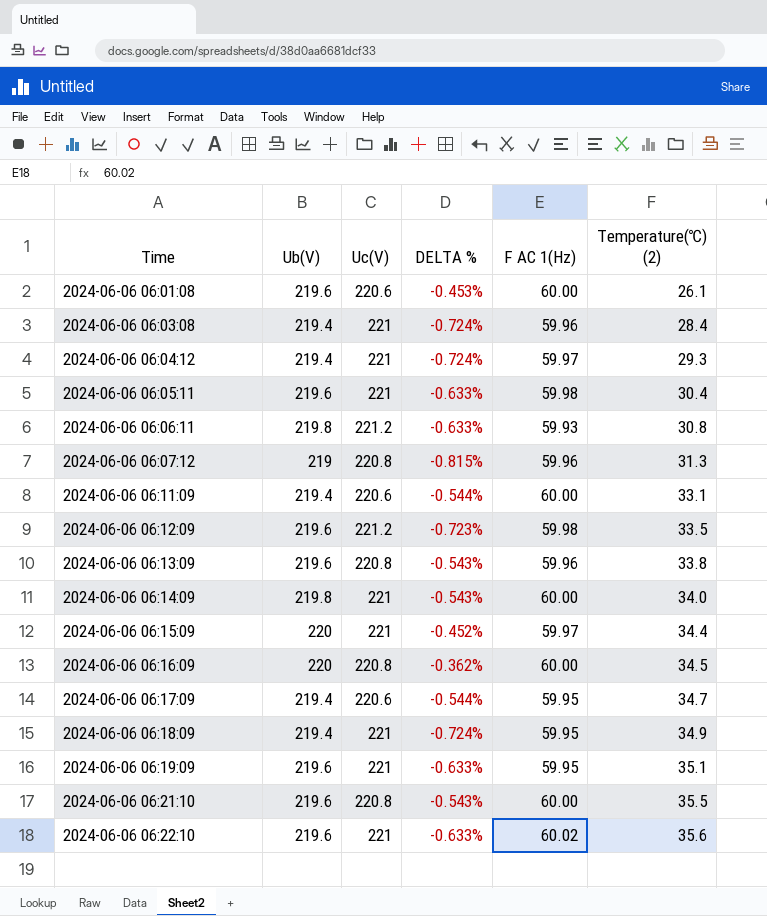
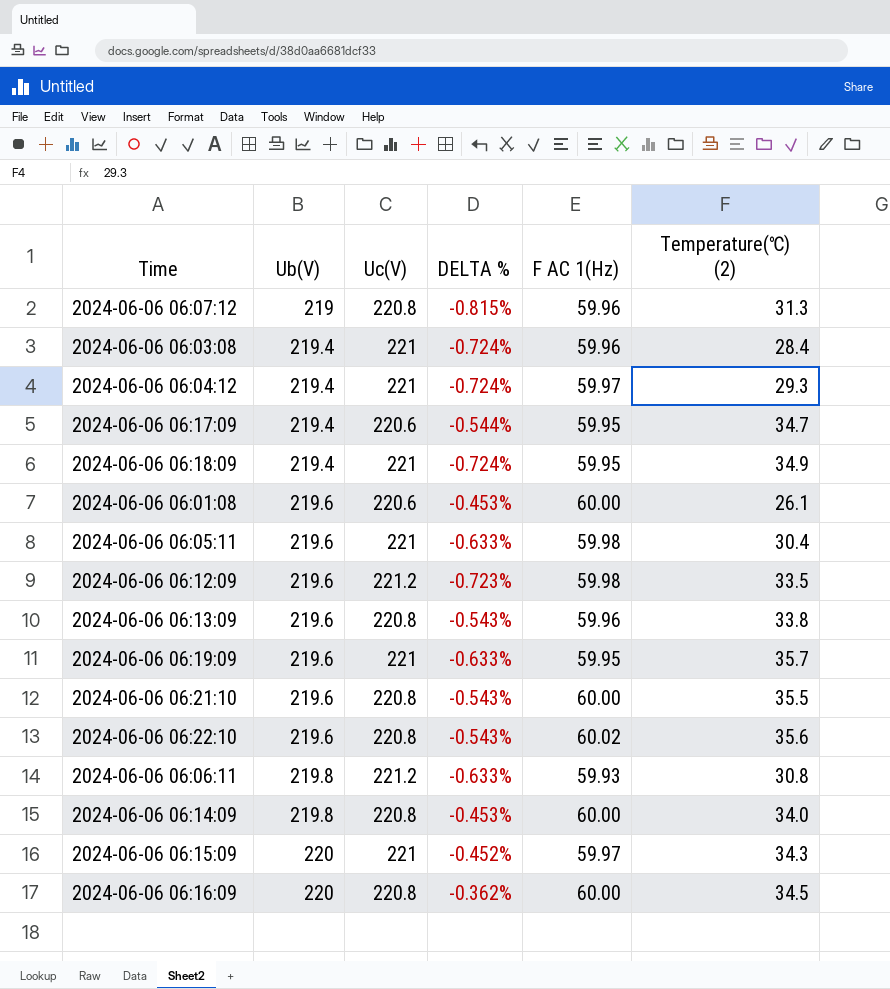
row order: Time ascending -> Ub(V) ascending
row 2024-06-06 06:11:09: 219.4 | 220.6 | -0.544% | 60.00 | 33.1 -> none
2024-06-06 06:19:09 | Temperature(℃) (2): 35.1 -> 35.7
2024-06-06 06:22:10 | Uc(V): 221 -> 220.8
2024-06-06 06:22:10 | DELTA %: -0.633% -> -0.543%
2024-06-06 06:14:09 | Uc(V): 221 -> 220.8
2024-06-06 06:14:09 | DELTA %: -0.543% -> -0.453%
2024-06-06 06:15:09 | Temperature(℃) (2): 34.4 -> 34.3

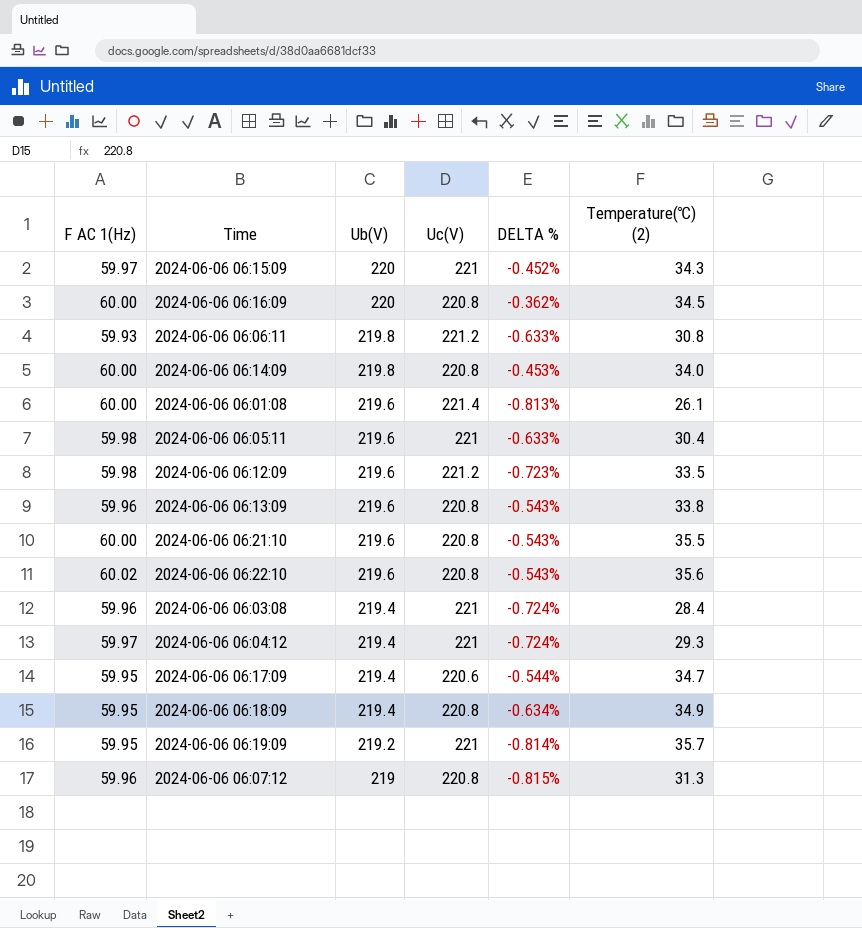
row order: Ub(V) ascending -> Ub(V) descending
column F AC 1(Hz) | position: 5 -> 1
2024-06-06 06:01:08 | Uc(V): 220.6 -> 221.4
2024-06-06 06:01:08 | DELTA %: -0.453% -> -0.813%
2024-06-06 06:18:09 | Uc(V): 221 -> 220.8
2024-06-06 06:18:09 | DELTA %: -0.724% -> -0.634%
2024-06-06 06:19:09 | Ub(V): 219.6 -> 219.2
2024-06-06 06:19:09 | DELTA %: -0.633% -> -0.814%

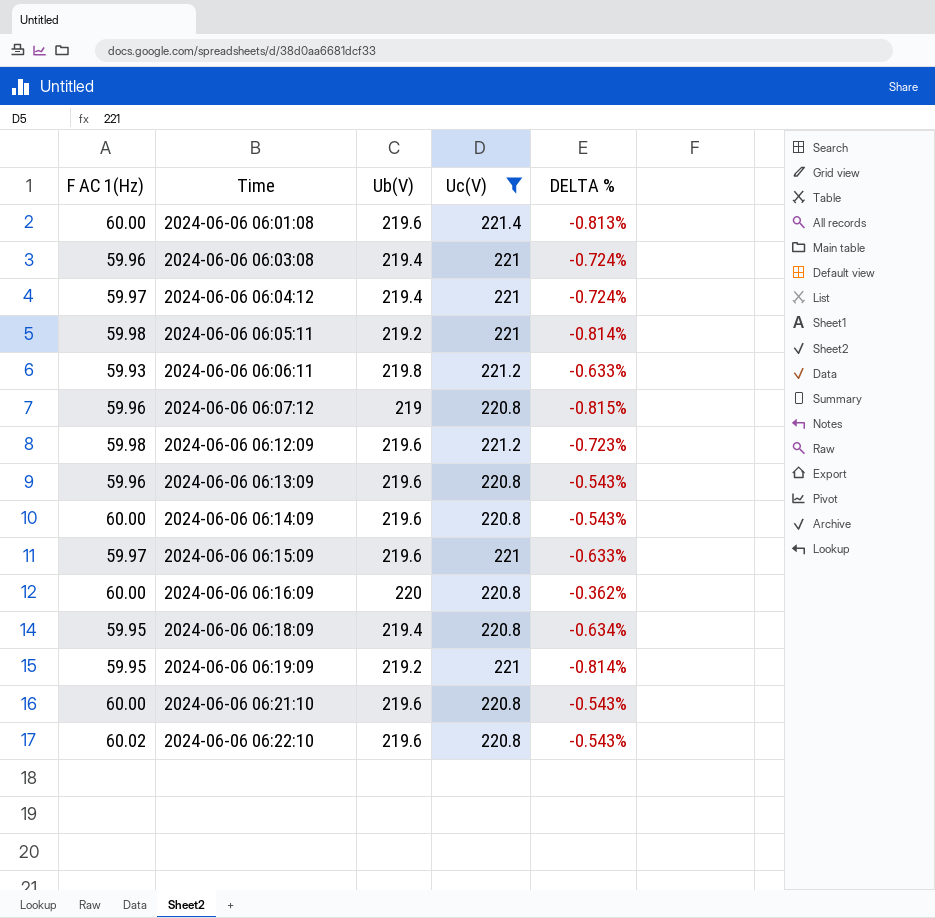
filter: none -> Uc(V) != 220.6
row order: Ub(V) descending -> Time ascending
column Temperature(℃) (2) | position: 6 -> none
2024-06-06 06:05:11 | Ub(V): 219.6 -> 219.2
2024-06-06 06:05:11 | DELTA %: -0.633% -> -0.814%
2024-06-06 06:14:09 | Ub(V): 219.8 -> 219.6
2024-06-06 06:14:09 | DELTA %: -0.453% -> -0.543%
2024-06-06 06:15:09 | Ub(V): 220 -> 219.6
2024-06-06 06:15:09 | DELTA %: -0.452% -> -0.633%

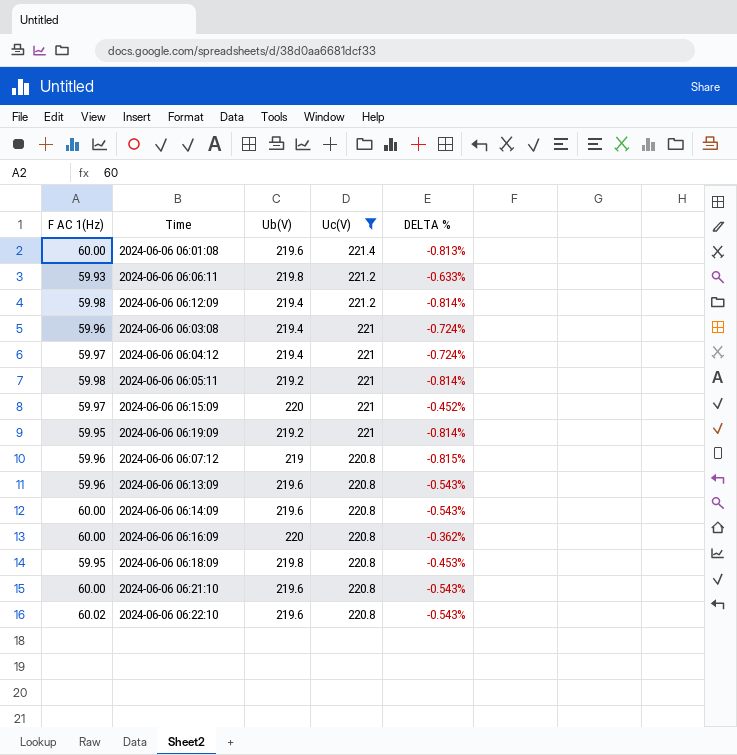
row order: Time ascending -> Uc(V) descending
2024-06-06 06:12:09 | Ub(V): 219.6 -> 219.4
2024-06-06 06:12:09 | DELTA %: -0.723% -> -0.814%
2024-06-06 06:15:09 | Ub(V): 219.6 -> 220
2024-06-06 06:15:09 | DELTA %: -0.633% -> -0.452%
2024-06-06 06:18:09 | Ub(V): 219.4 -> 219.8
2024-06-06 06:18:09 | DELTA %: -0.634% -> -0.453%

